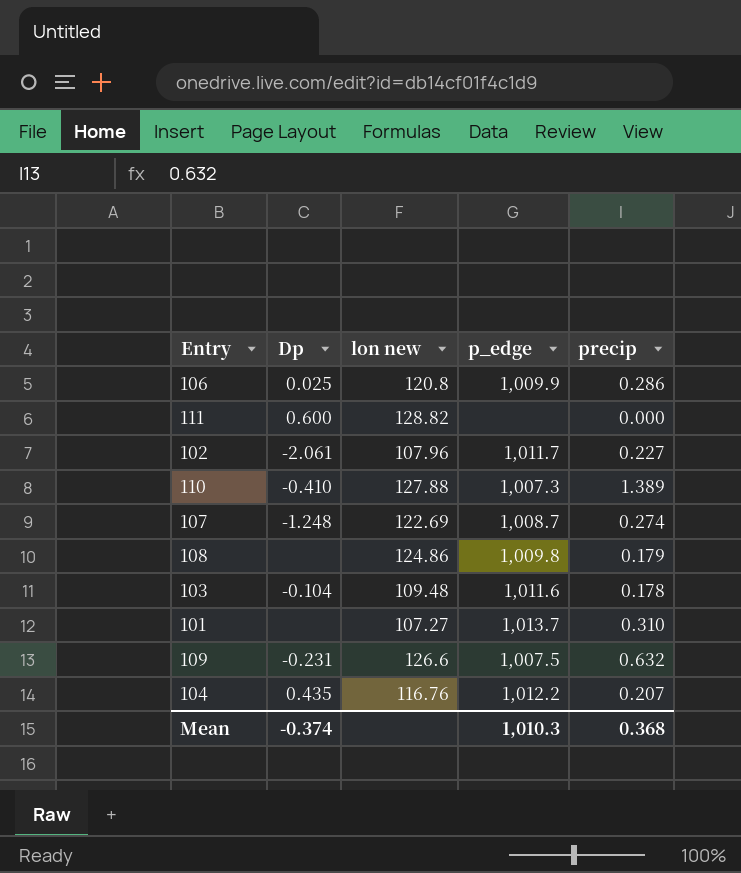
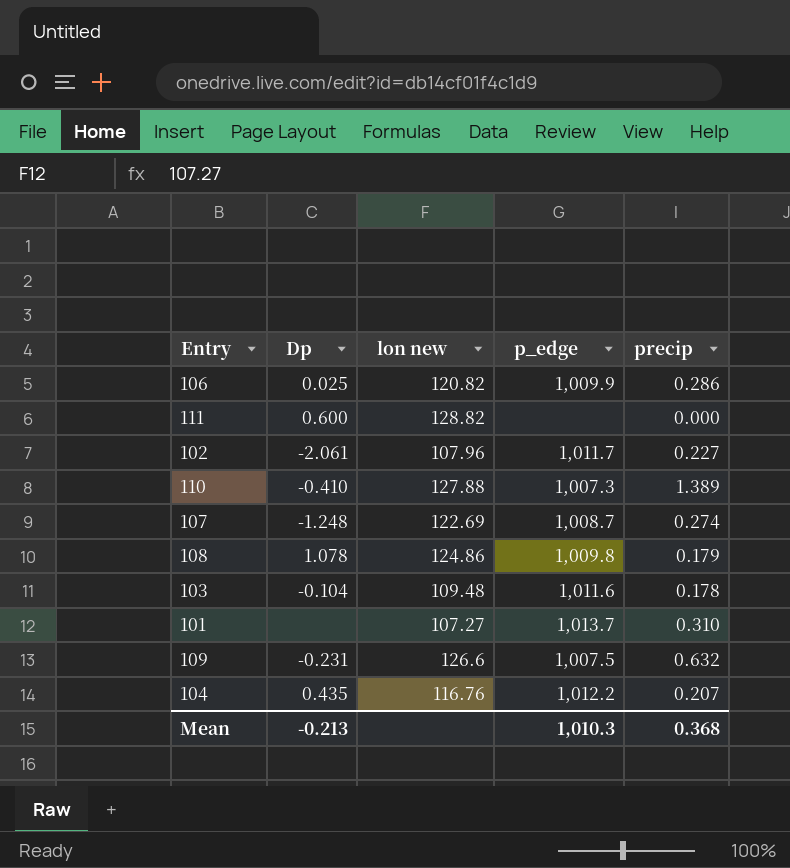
106 | lon new: 120.8 -> 120.82
108 | Dp: none -> 1.078
Mean | Dp: -0.374 -> -0.213

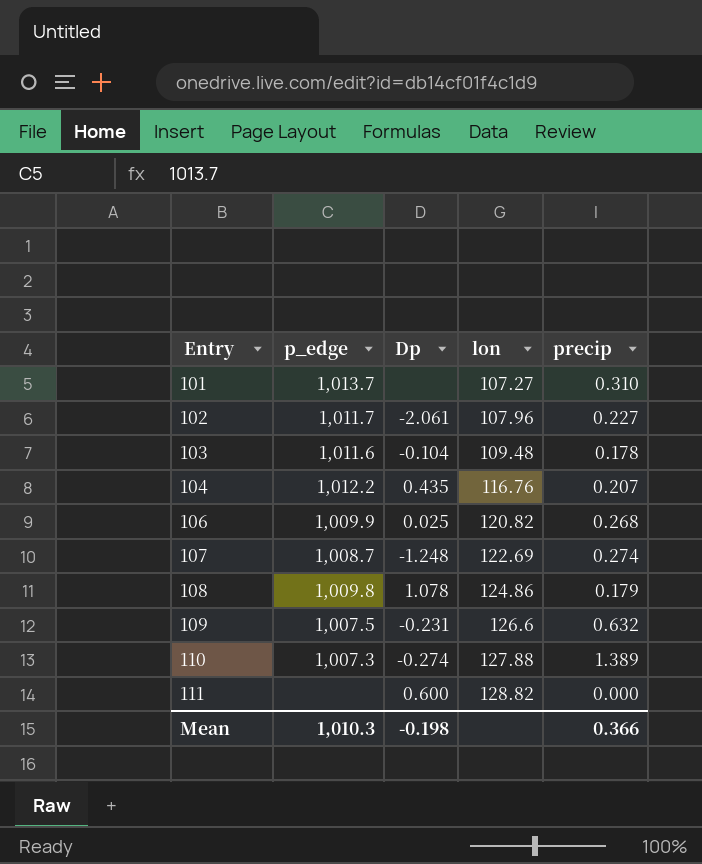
row order: none -> Entry ascending
column p_edge | position: 4 -> 2
column name: lon new -> lon
106 | precip: 0.286 -> 0.268
110 | Dp: -0.410 -> -0.274
Mean | Dp: -0.213 -> -0.198
Mean | precip: 0.368 -> 0.366

